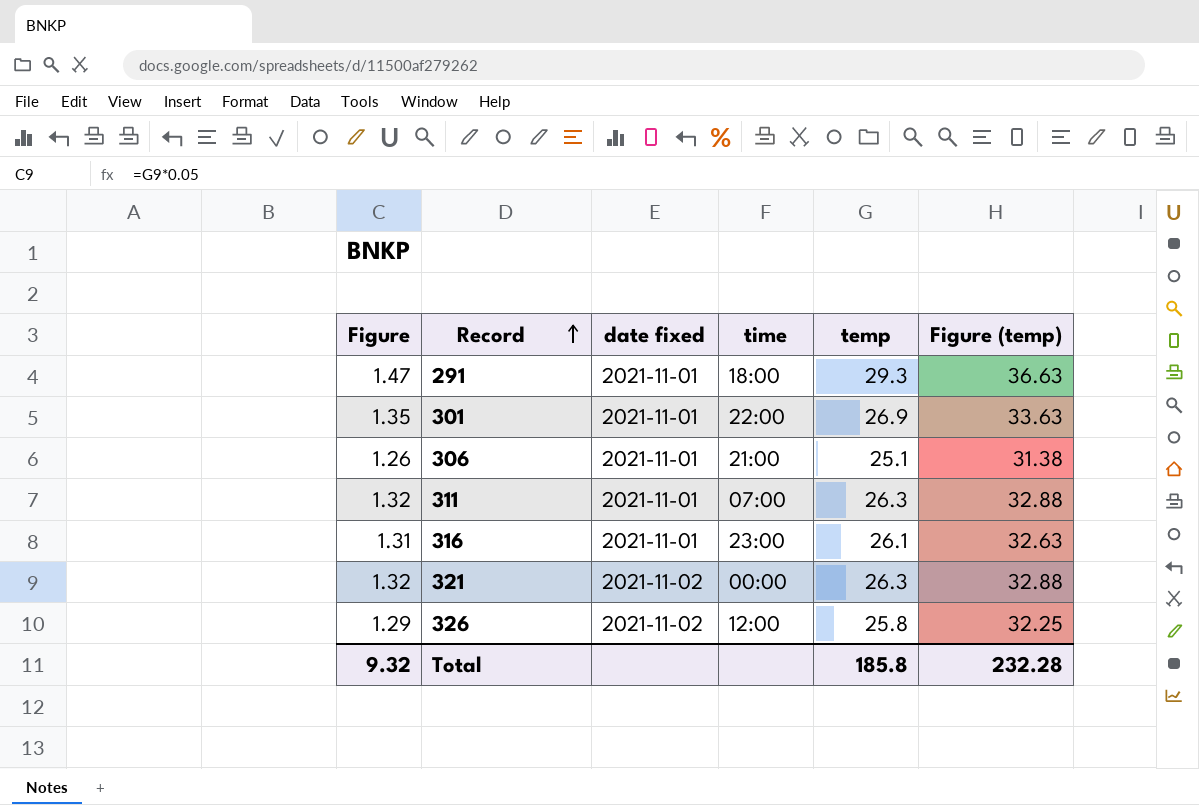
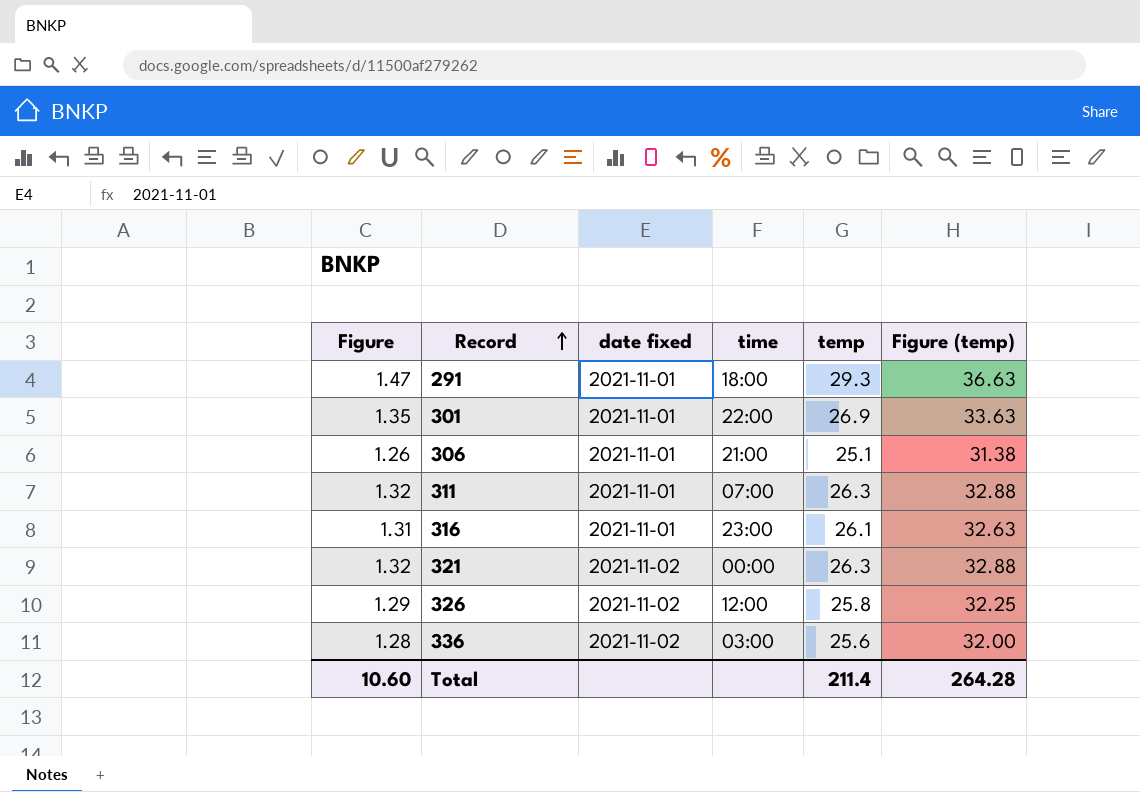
row 336: none -> 1.28 | 2021-11-02 | 03:00 | 25.6 | 32.00
Total | Figure: 9.32 -> 10.60
Total | temp: 185.8 -> 211.4
Total | Figure (temp): 232.28 -> 264.28

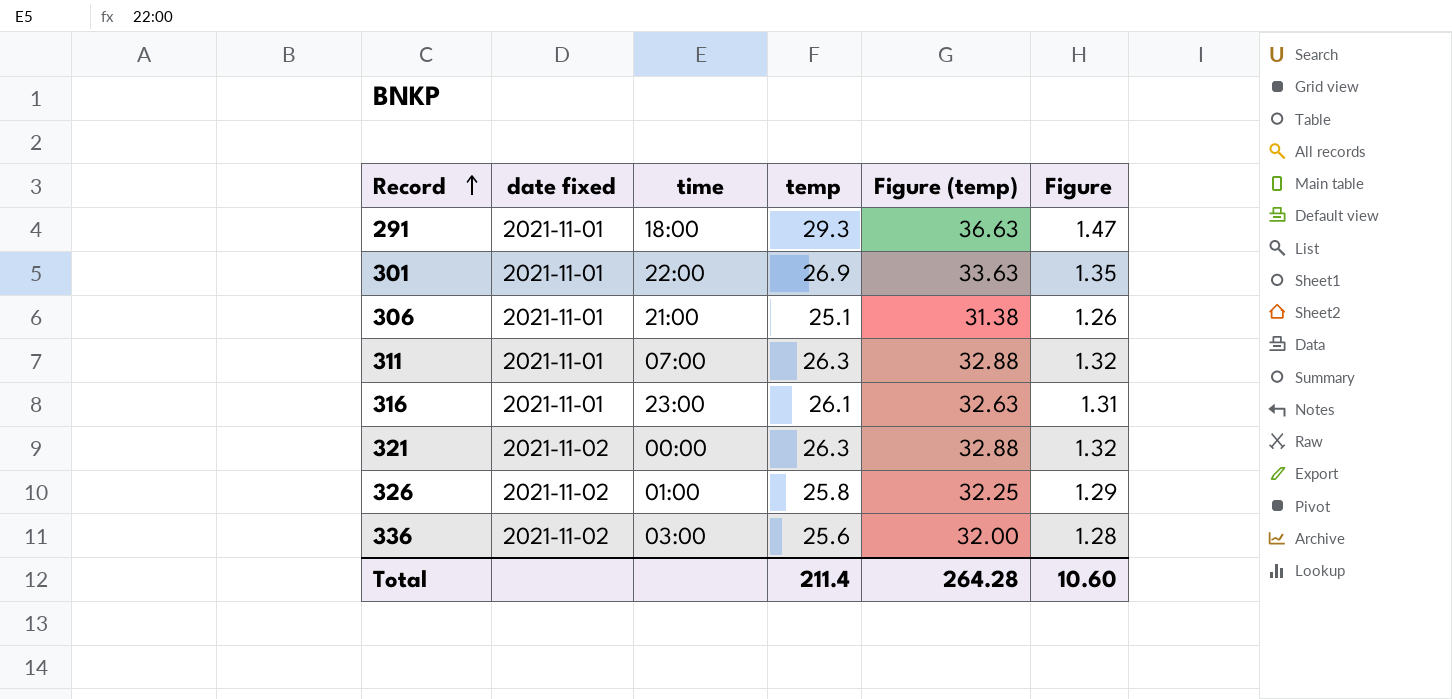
column Figure | position: 1 -> 6
326 | time: 12:00 -> 01:00

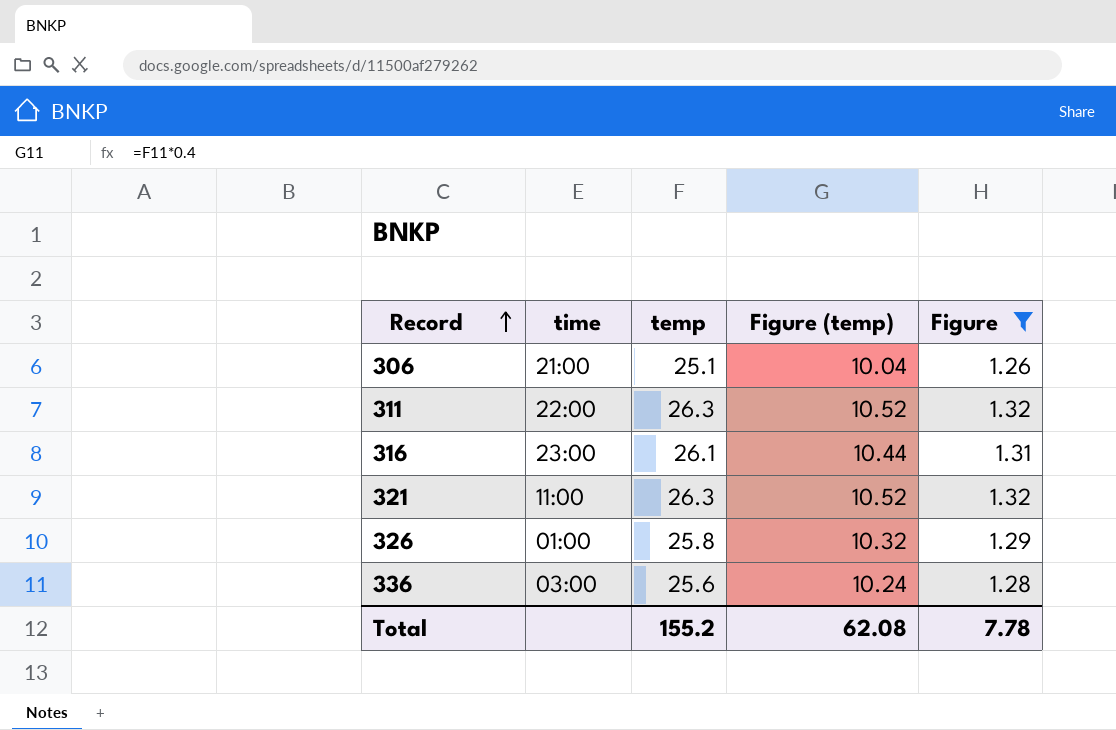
filter: none -> Figure <= 1.32
column date fixed | position: 2 -> none
column Figure (temp) | formula: [temp] * 1.25 -> [temp] * 0.4
311 | time: 07:00 -> 22:00
321 | time: 00:00 -> 11:00
Total | temp: 211.4 -> 155.2
Total | Figure (temp): 264.28 -> 62.08
Total | Figure: 10.60 -> 7.78

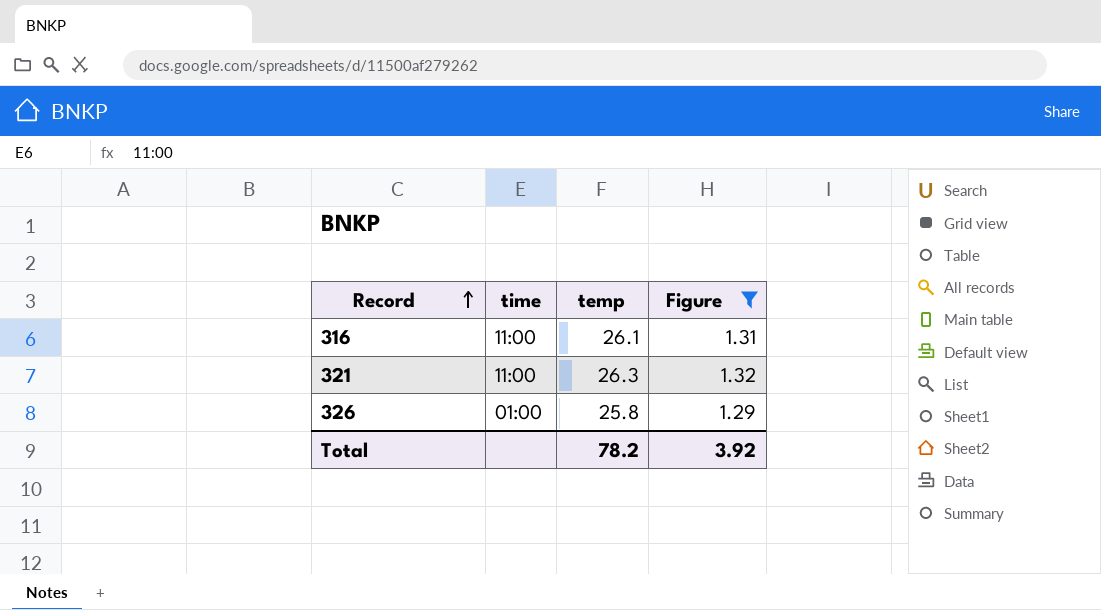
column Figure (temp) | formula: [temp] * 0.4 -> none
row 306: 21:00 | 25.1 | 10.04 | 1.26 -> none
row 311: 22:00 | 26.3 | 10.52 | 1.32 -> none
row 336: 03:00 | 25.6 | 10.24 | 1.28 -> none
316 | time: 23:00 -> 11:00
Total | temp: 155.2 -> 78.2
Total | Figure: 7.78 -> 3.92

